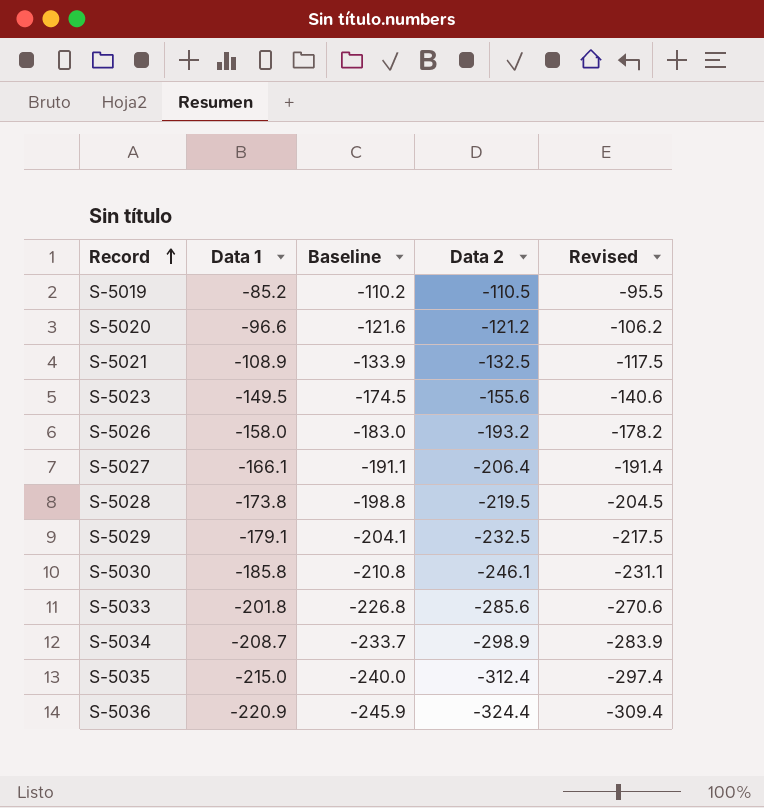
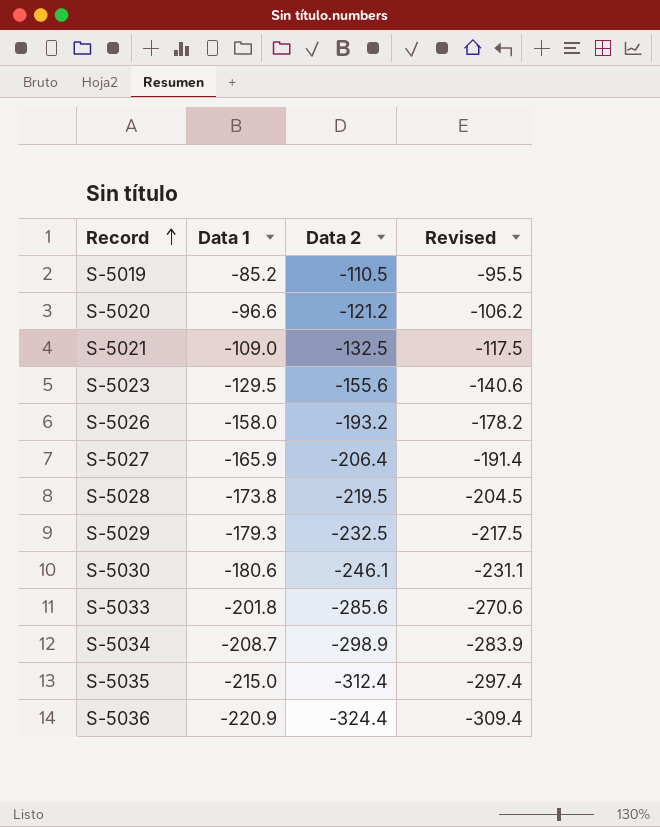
column Baseline | formula: [Data 1] - 25 -> none
S-5021 | Data 1: -108.9 -> -109.0
S-5023 | Data 1: -149.5 -> -129.5
S-5027 | Data 1: -166.1 -> -165.9
S-5029 | Data 1: -179.1 -> -179.3
S-5030 | Data 1: -185.8 -> -180.6

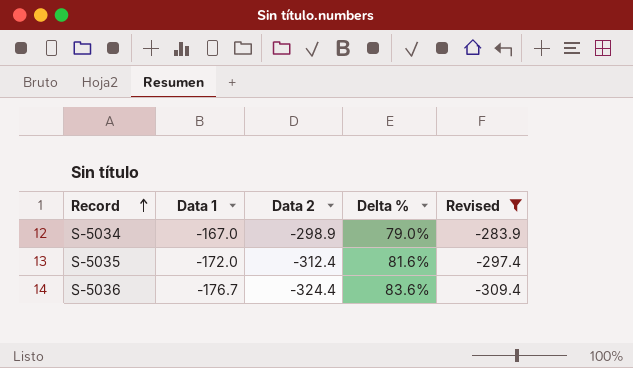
filter: none -> Revised <= -283.9
column Delta % | formula: none -> ([Data 2] - [Data 1]) / [Data 1]
S-5034 | Data 1: -208.7 -> -167.0
S-5035 | Data 1: -215.0 -> -172.0
S-5036 | Data 1: -220.9 -> -176.7

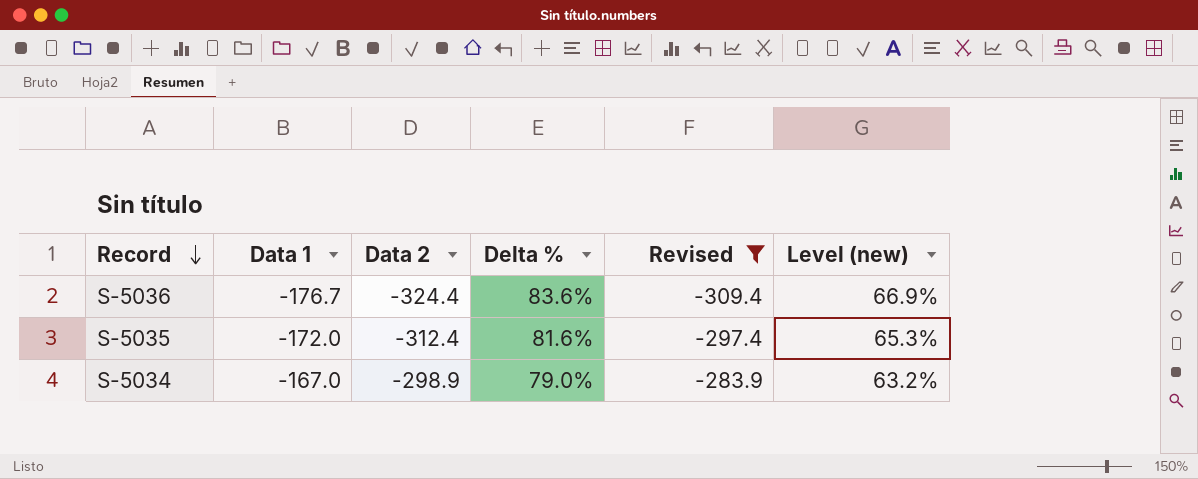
row order: Record ascending -> Record descending
column Level (new) | formula: none -> [Delta %] * 0.8

